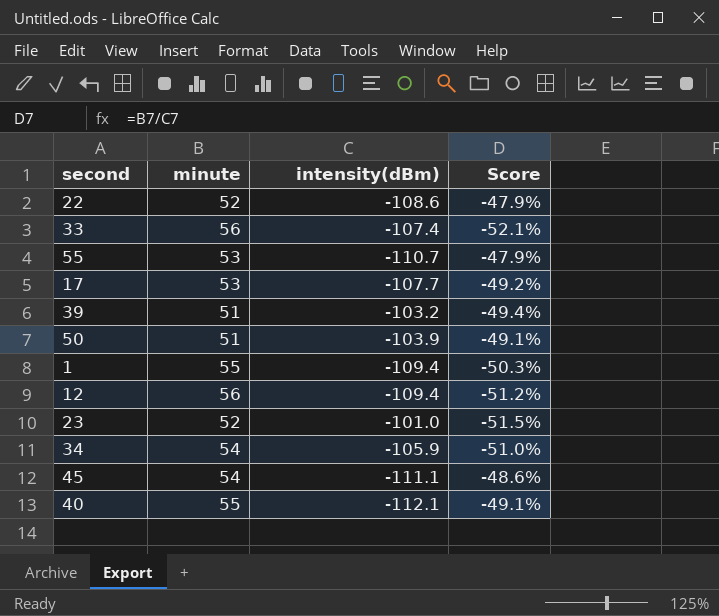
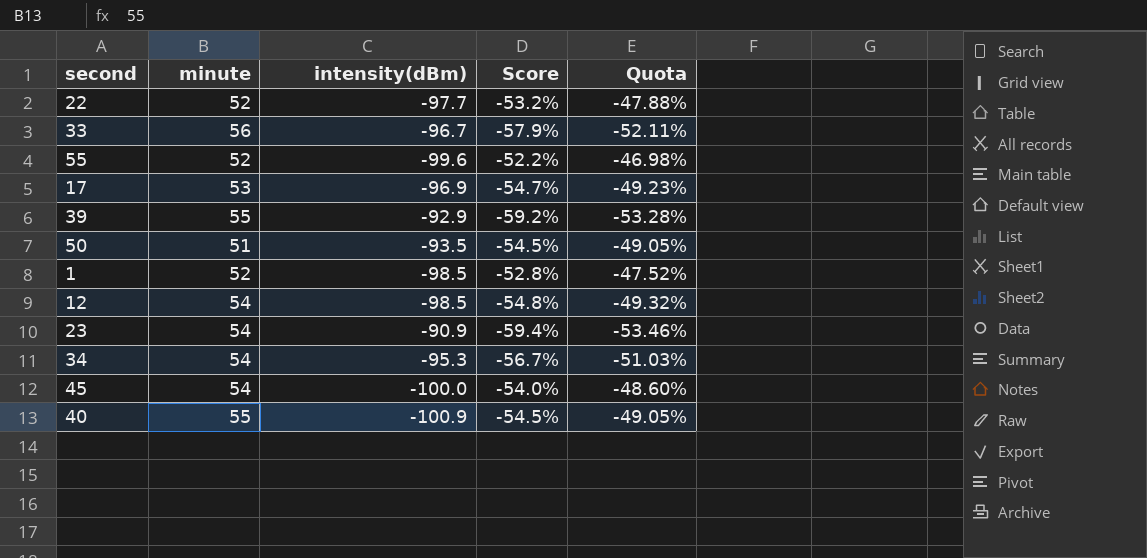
column Quota | formula: none -> [Score] * 0.9
22 | intensity(dBm): -108.6 -> -97.7
22 | Score: -47.9% -> -53.2%
33 | intensity(dBm): -107.4 -> -96.7
33 | Score: -52.1% -> -57.9%
55 | minute: 53 -> 52
55 | intensity(dBm): -110.7 -> -99.6
55 | Score: -47.9% -> -52.2%
17 | intensity(dBm): -107.7 -> -96.9
17 | Score: -49.2% -> -54.7%
39 | minute: 51 -> 55
39 | intensity(dBm): -103.2 -> -92.9
39 | Score: -49.4% -> -59.2%
50 | intensity(dBm): -103.9 -> -93.5
50 | Score: -49.1% -> -54.5%
1 | minute: 55 -> 52
1 | intensity(dBm): -109.4 -> -98.5
1 | Score: -50.3% -> -52.8%
12 | minute: 56 -> 54
12 | intensity(dBm): -109.4 -> -98.5
12 | Score: -51.2% -> -54.8%
23 | minute: 52 -> 54
23 | intensity(dBm): -101.0 -> -90.9
23 | Score: -51.5% -> -59.4%
34 | intensity(dBm): -105.9 -> -95.3
34 | Score: -51.0% -> -56.7%
45 | intensity(dBm): -111.1 -> -100.0
45 | Score: -48.6% -> -54.0%
40 | intensity(dBm): -112.1 -> -100.9
40 | Score: -49.1% -> -54.5%

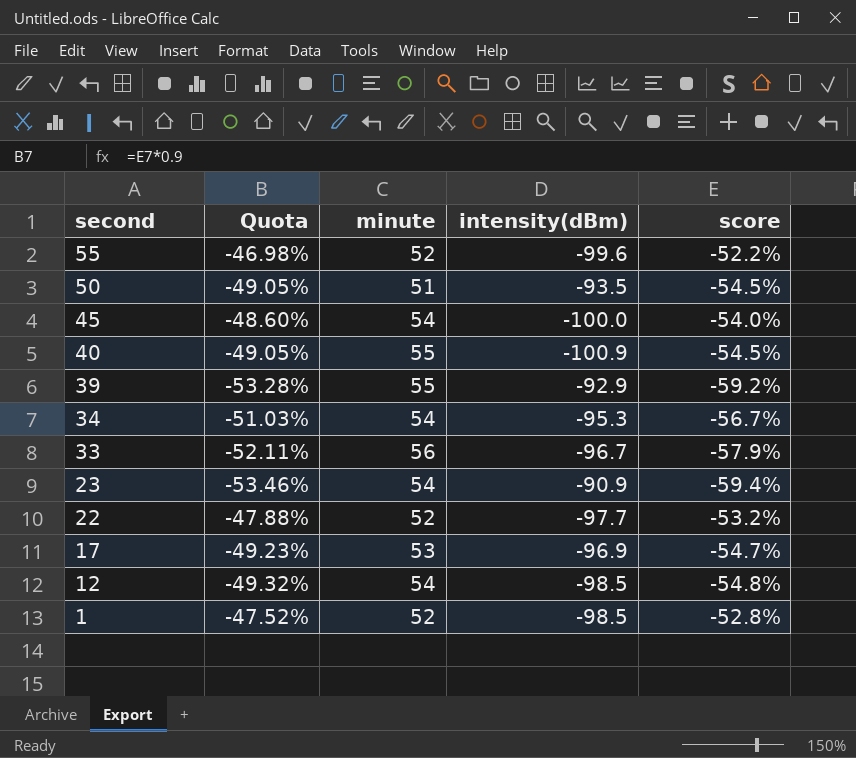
row order: none -> second descending
column Quota | position: 5 -> 2
column name: Score -> score

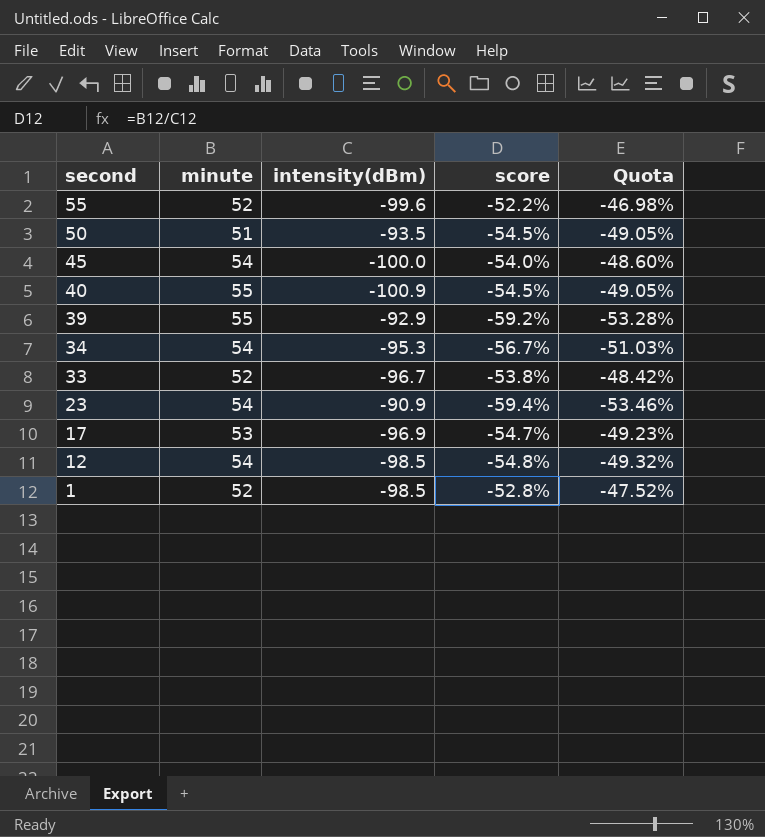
column Quota | position: 2 -> 5
row 22: -47.88% | 52 | -97.7 | -53.2% -> none
33 | minute: 56 -> 52
33 | score: -57.9% -> -53.8%
33 | Quota: -52.11% -> -48.42%

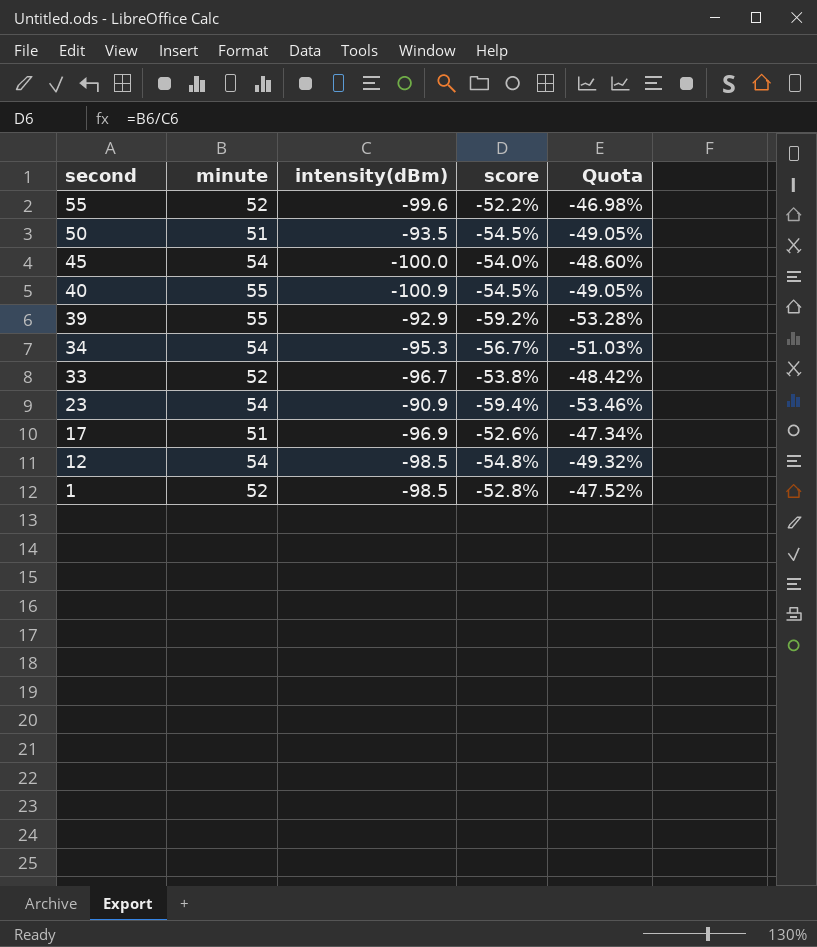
17 | minute: 53 -> 51
17 | score: -54.7% -> -52.6%
17 | Quota: -49.23% -> -47.34%

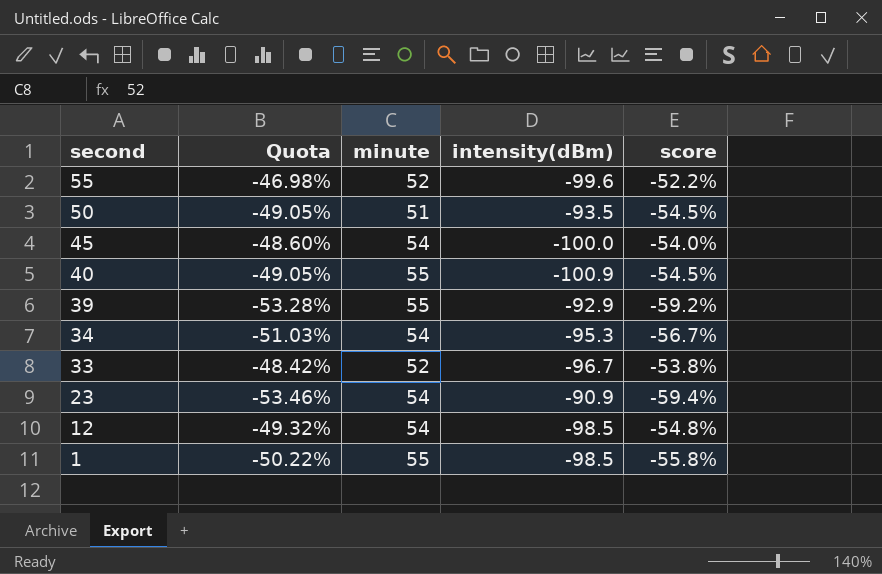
column Quota | position: 5 -> 2
row 17: 51 | -96.9 | -52.6% | -47.34% -> none
1 | Quota: -47.52% -> -50.22%
1 | minute: 52 -> 55
1 | score: -52.8% -> -55.8%

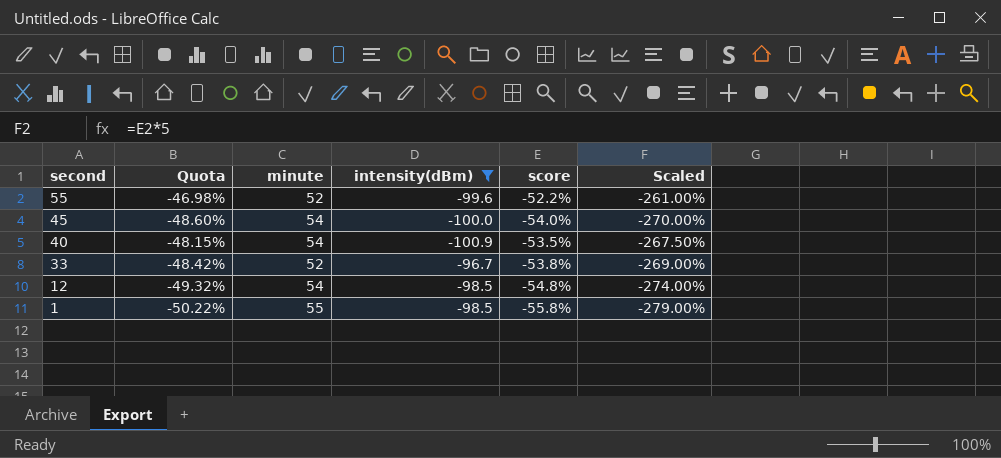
filter: none -> intensity(dBm) <= -96.7
column Scaled | formula: none -> [score] * 5
40 | Quota: -49.05% -> -48.15%
40 | minute: 55 -> 54
40 | score: -54.5% -> -53.5%

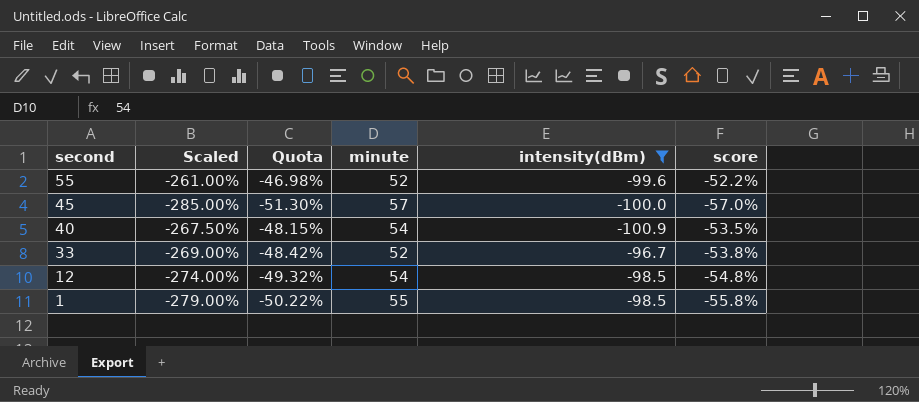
column Scaled | position: 6 -> 2
45 | Scaled: -270.00% -> -285.00%
45 | Quota: -48.60% -> -51.30%
45 | minute: 54 -> 57
45 | score: -54.0% -> -57.0%

